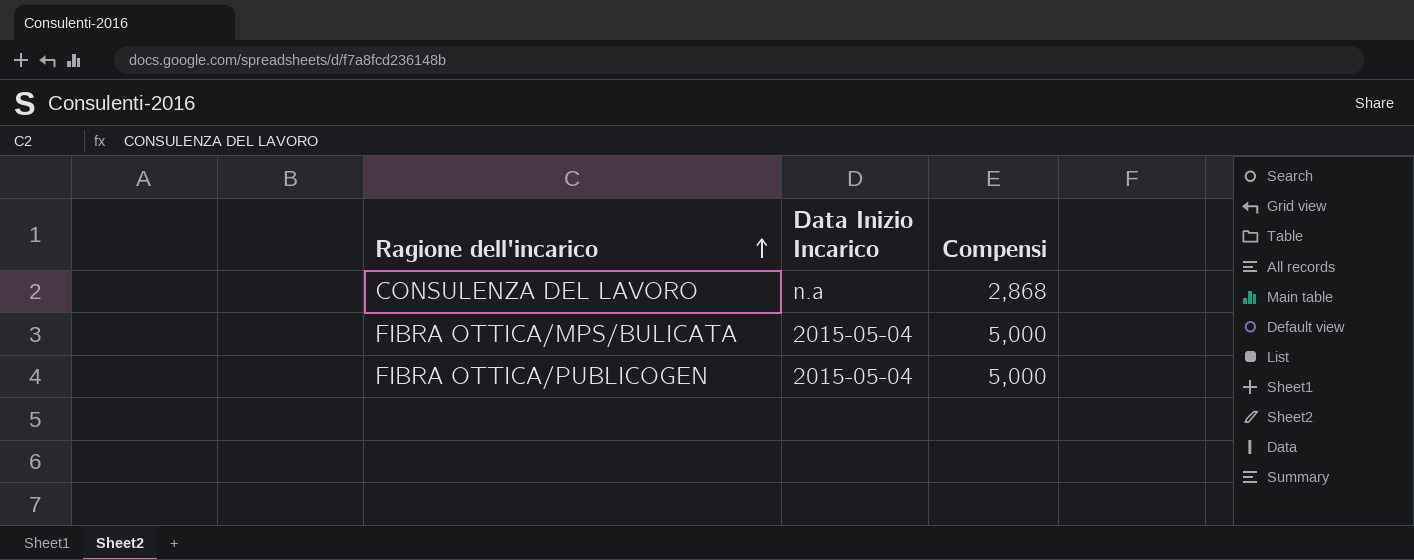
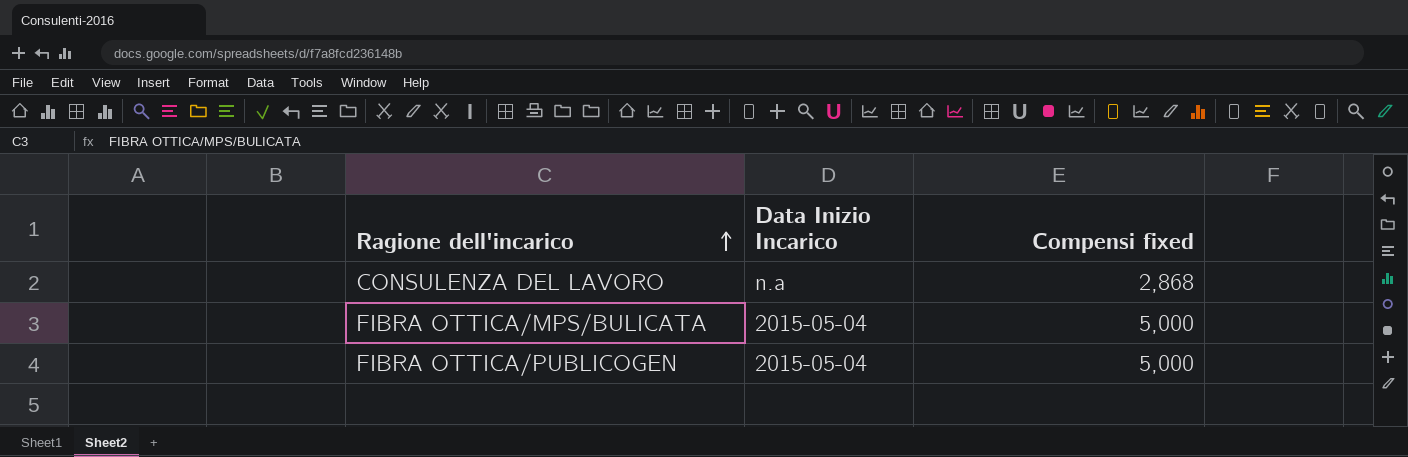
column name: Compensi -> Compensi fixed

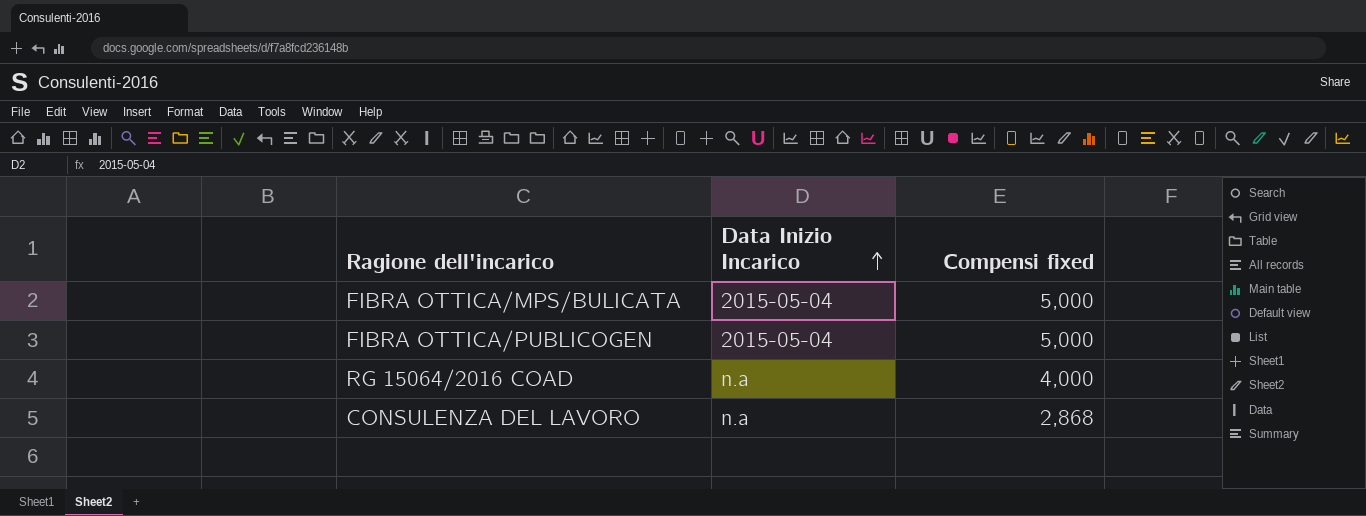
row order: Ragione dell'incarico ascending -> Data Inizio Incarico ascending
row RG 15064/2016 COAD: none -> n.a | 4,000

